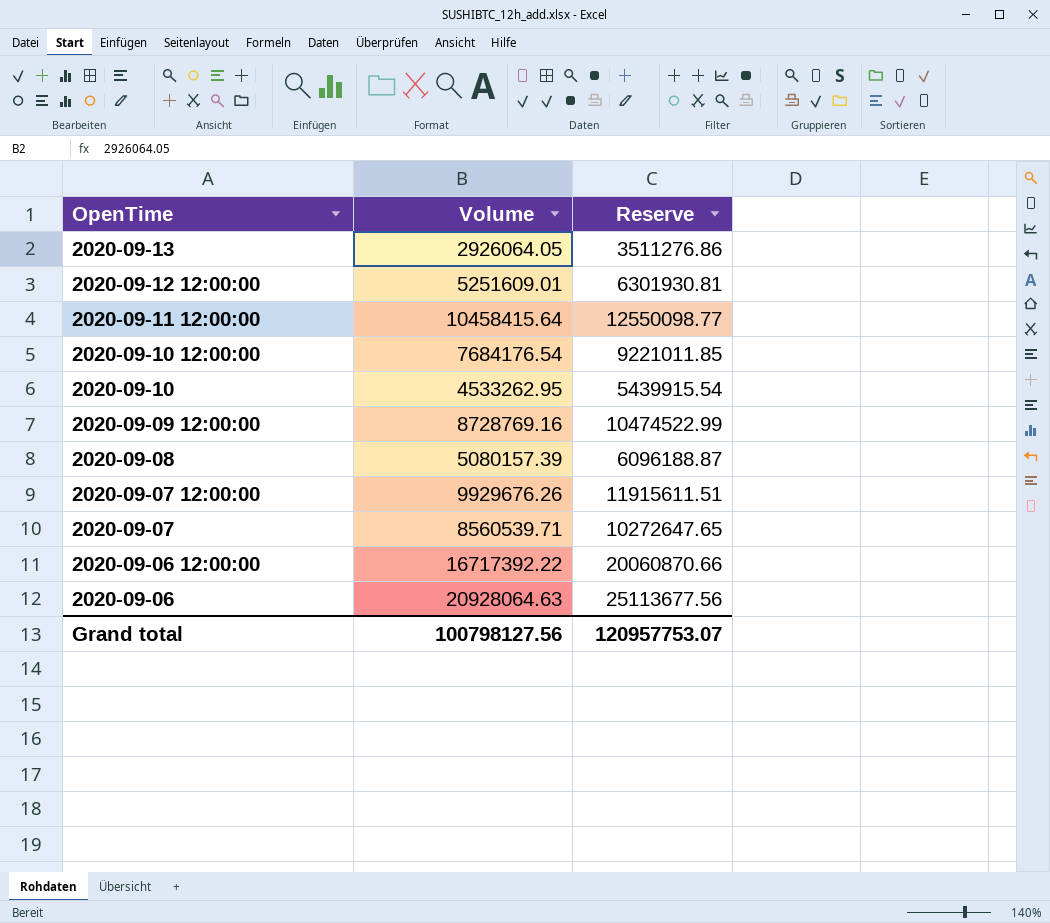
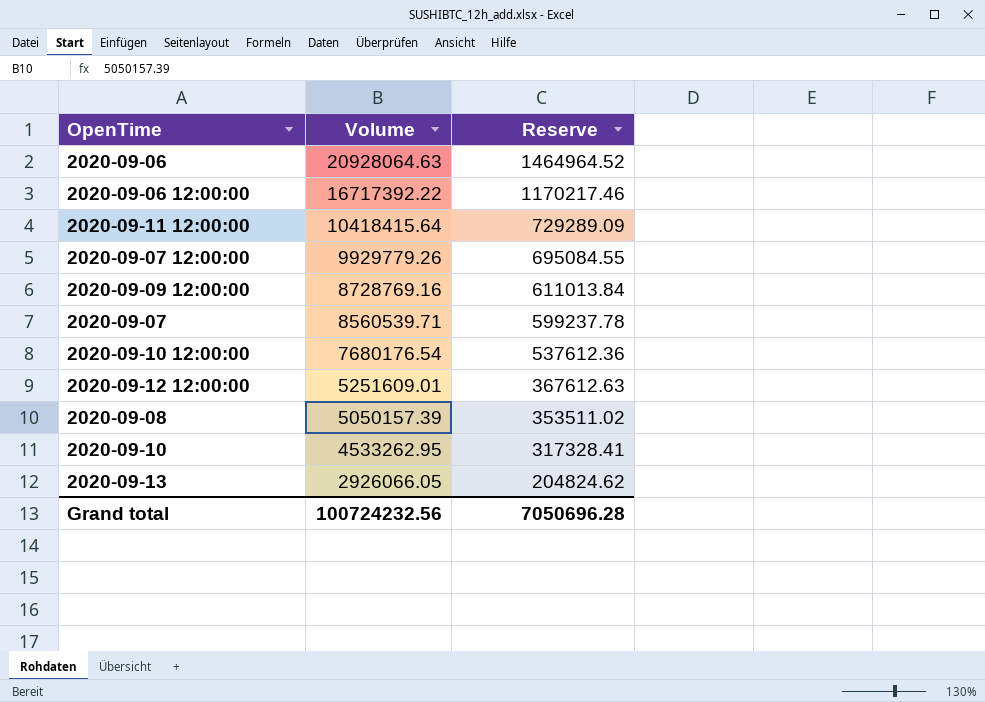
row order: OpenTime descending -> Volume descending
column Reserve | formula: [Volume] * 1.2 -> [Volume] * 0.07
2020-09-11 12:00:00 | Volume: 10458415.64 -> 10418415.64
2020-09-07 12:00:00 | Volume: 9929676.26 -> 9929779.26
2020-09-10 12:00:00 | Volume: 7684176.54 -> 7680176.54
2020-09-08 | Volume: 5080157.39 -> 5050157.39
2020-09-13 | Volume: 2926064.05 -> 2926066.05
Grand total | Volume: 100798127.56 -> 100724232.56
Grand total | Reserve: 120957753.07 -> 7050696.28

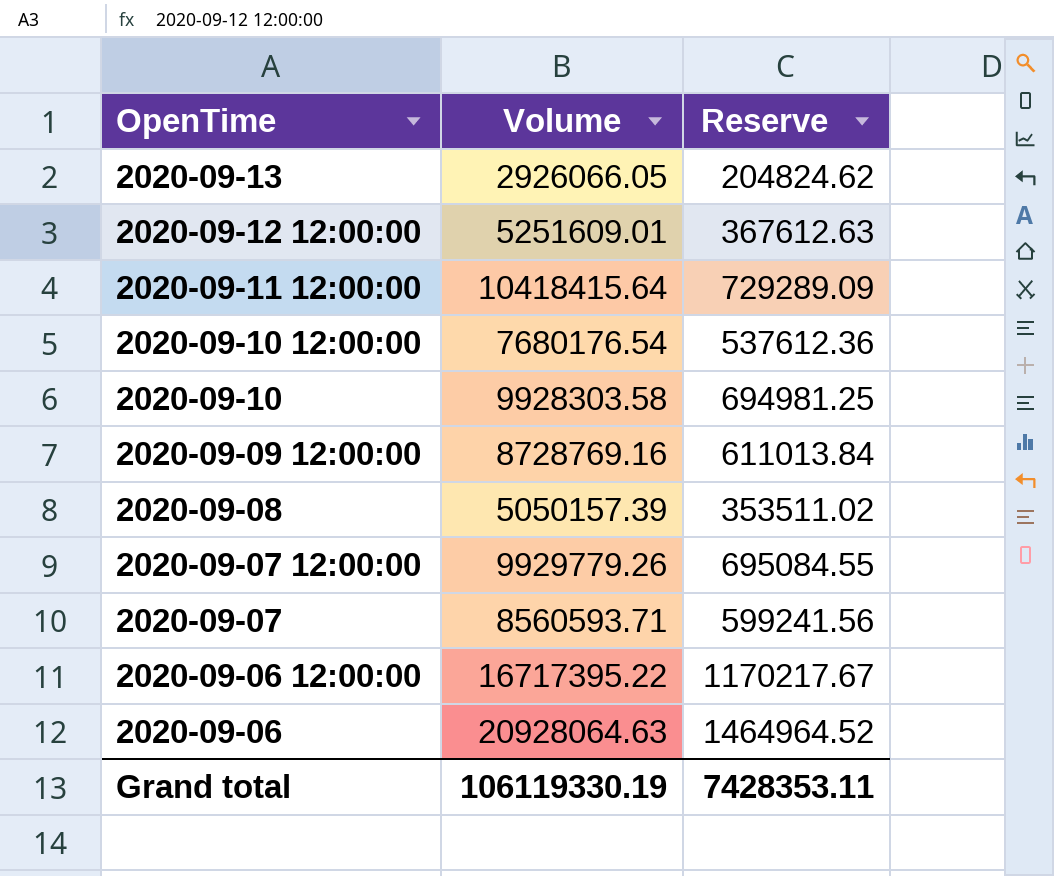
row order: Volume descending -> OpenTime descending
2020-09-10 | Volume: 4533262.95 -> 9928303.58
2020-09-10 | Reserve: 317328.41 -> 694981.25
2020-09-07 | Volume: 8560539.71 -> 8560593.71
2020-09-07 | Reserve: 599237.78 -> 599241.56
2020-09-06 12:00:00 | Volume: 16717392.22 -> 16717395.22
2020-09-06 12:00:00 | Reserve: 1170217.46 -> 1170217.67
Grand total | Volume: 100724232.56 -> 106119330.19
Grand total | Reserve: 7050696.28 -> 7428353.11

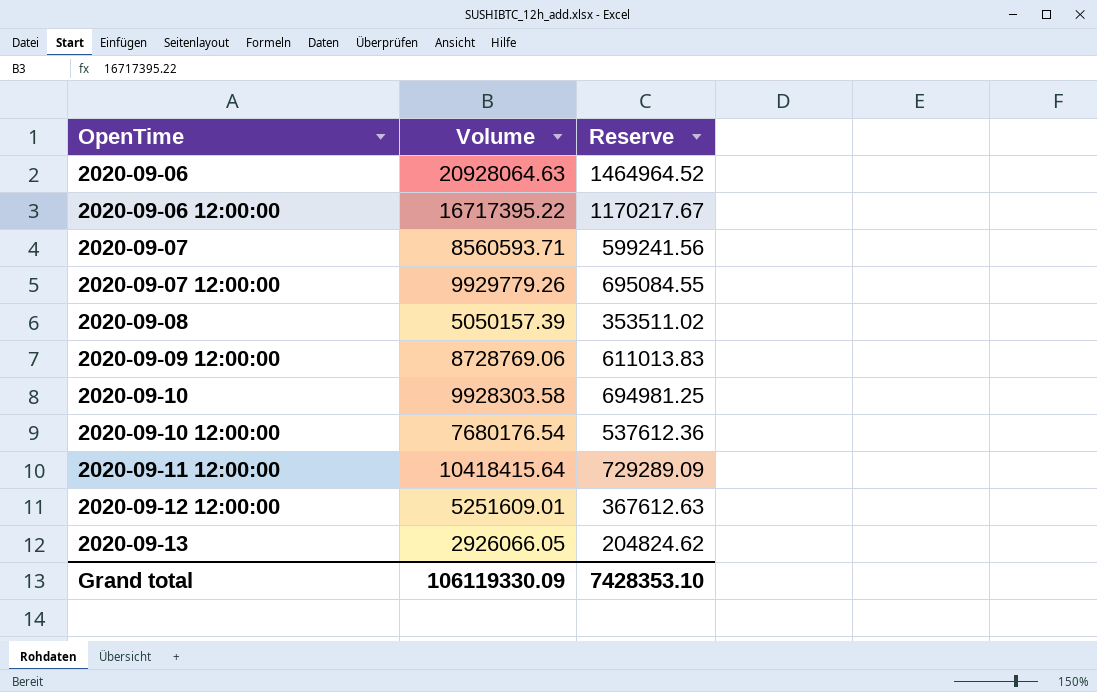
row order: OpenTime descending -> OpenTime ascending
2020-09-09 12:00:00 | Volume: 8728769.16 -> 8728769.06
2020-09-09 12:00:00 | Reserve: 611013.84 -> 611013.83
Grand total | Volume: 106119330.19 -> 106119330.09
Grand total | Reserve: 7428353.11 -> 7428353.10

